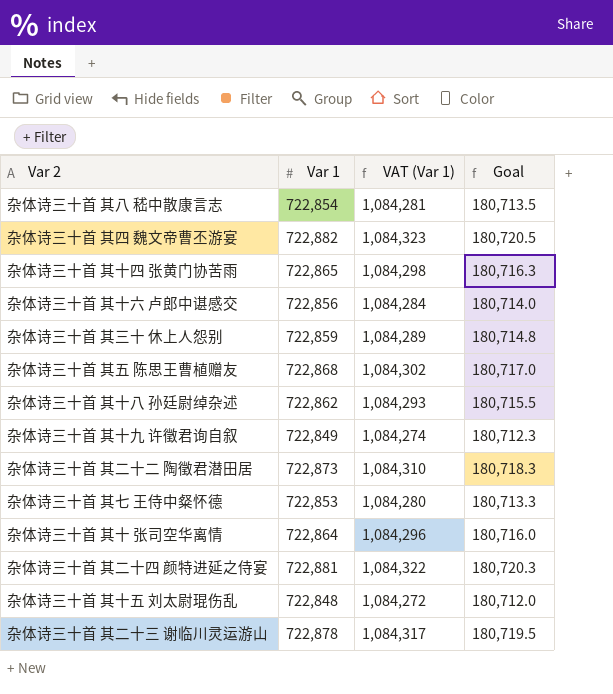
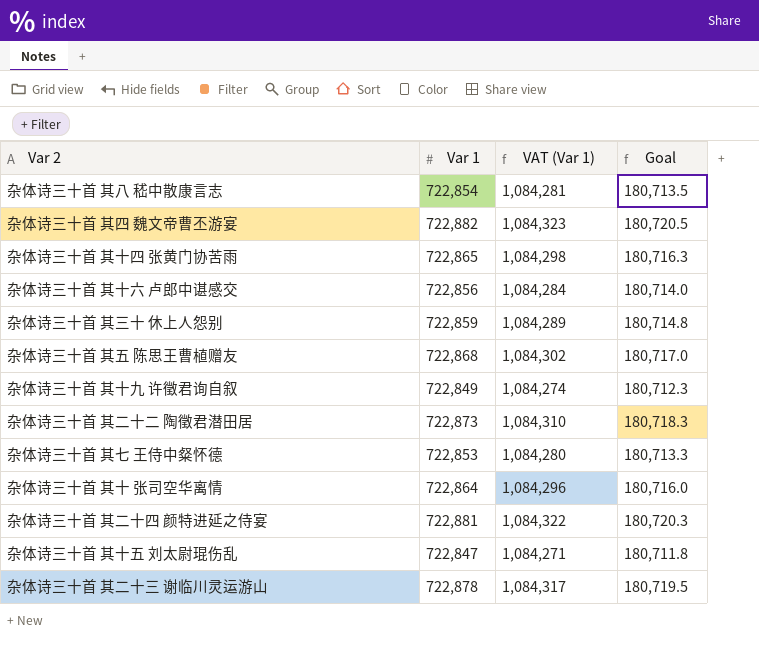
row 杂体诗三十首 其十八 孙廷尉绰杂述: 722,862 | 1,084,293 | 180,715.5 -> none
杂体诗三十首 其十五 刘太尉琨伤乱 | Var 1: 722,848 -> 722,847
杂体诗三十首 其十五 刘太尉琨伤乱 | VAT (Var 1): 1,084,272 -> 1,084,271
杂体诗三十首 其十五 刘太尉琨伤乱 | Goal: 180,712.0 -> 180,711.8

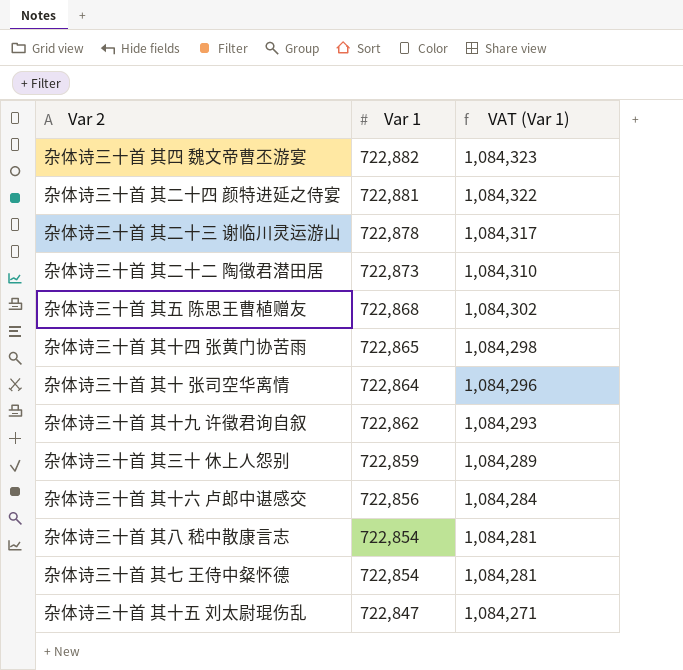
row order: none -> Var 1 descending
column Goal | formula: [Var 1] * 0.25 -> none
杂体诗三十首 其十九 许徵君询自叙 | Var 1: 722,849 -> 722,862
杂体诗三十首 其十九 许徵君询自叙 | VAT (Var 1): 1,084,274 -> 1,084,293
杂体诗三十首 其七 王侍中粲怀德 | Var 1: 722,853 -> 722,854
杂体诗三十首 其七 王侍中粲怀德 | VAT (Var 1): 1,084,280 -> 1,084,281

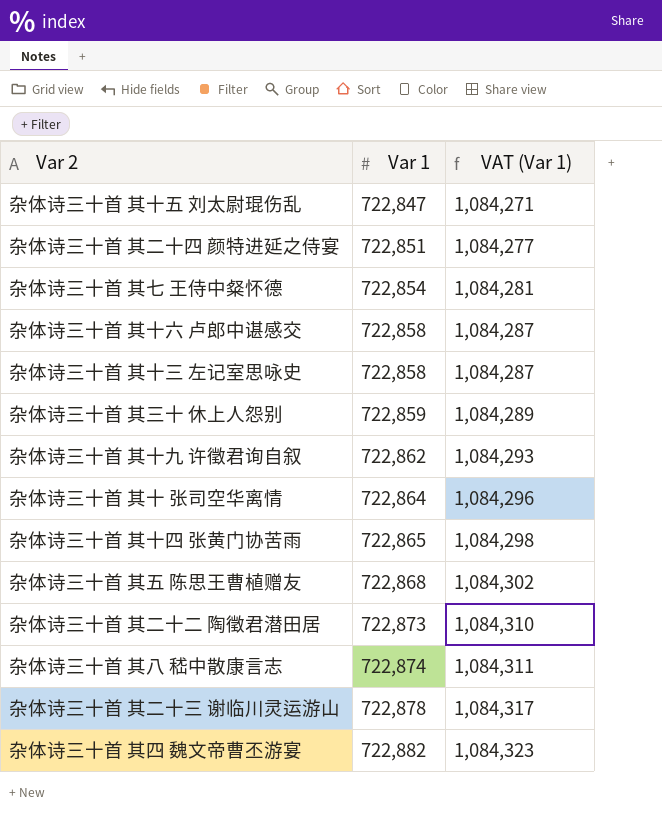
row order: Var 1 descending -> Var 1 ascending
杂体诗三十首 其二十四 颜特进延之侍宴 | Var 1: 722,881 -> 722,851
杂体诗三十首 其二十四 颜特进延之侍宴 | VAT (Var 1): 1,084,322 -> 1,084,277
杂体诗三十首 其十六 卢郎中谌感交 | Var 1: 722,856 -> 722,858
杂体诗三十首 其十六 卢郎中谌感交 | VAT (Var 1): 1,084,284 -> 1,084,287
row 杂体诗三十首 其十三 左记室思咏史: none -> 722,858 | 1,084,287
杂体诗三十首 其八 嵇中散康言志 | Var 1: 722,854 -> 722,874
杂体诗三十首 其八 嵇中散康言志 | VAT (Var 1): 1,084,281 -> 1,084,311

